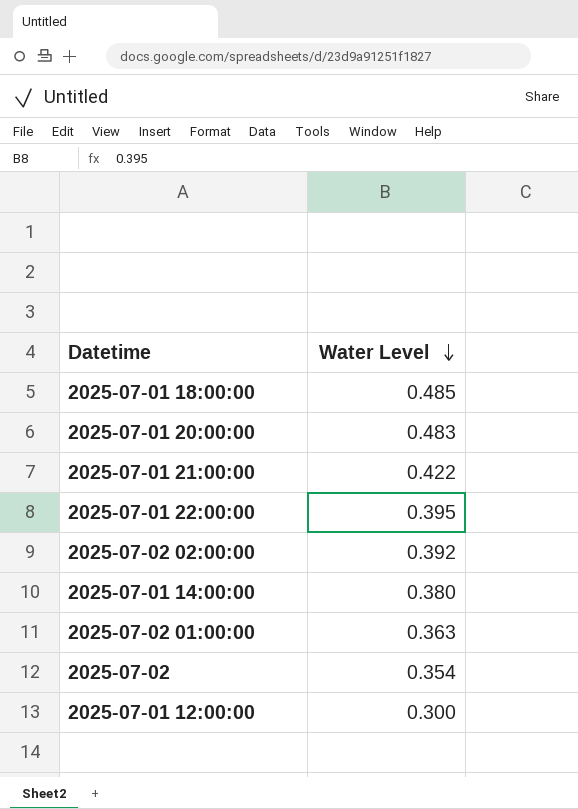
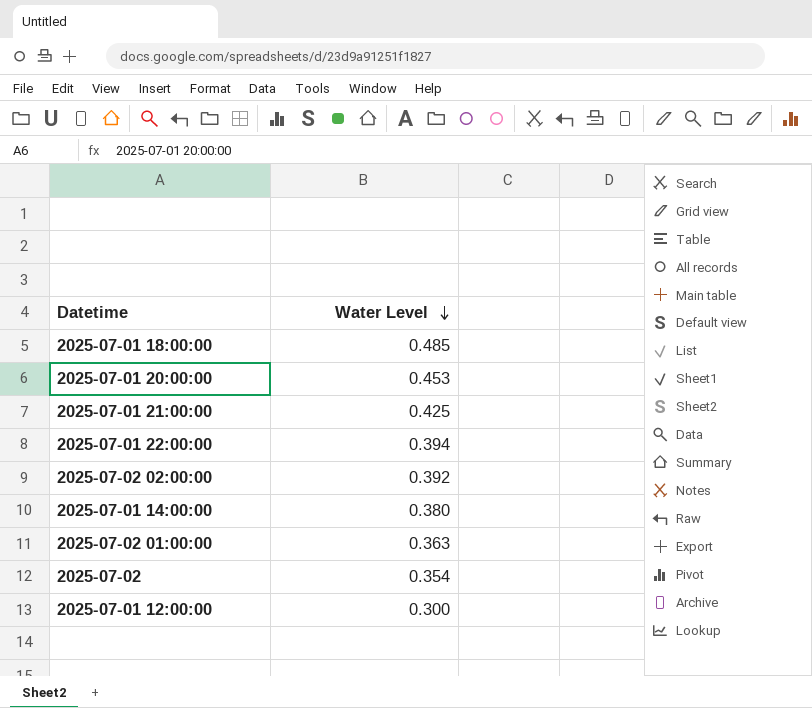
2025-07-01 20:00:00 | Water Level: 0.483 -> 0.453
2025-07-01 21:00:00 | Water Level: 0.422 -> 0.425
2025-07-01 22:00:00 | Water Level: 0.395 -> 0.394

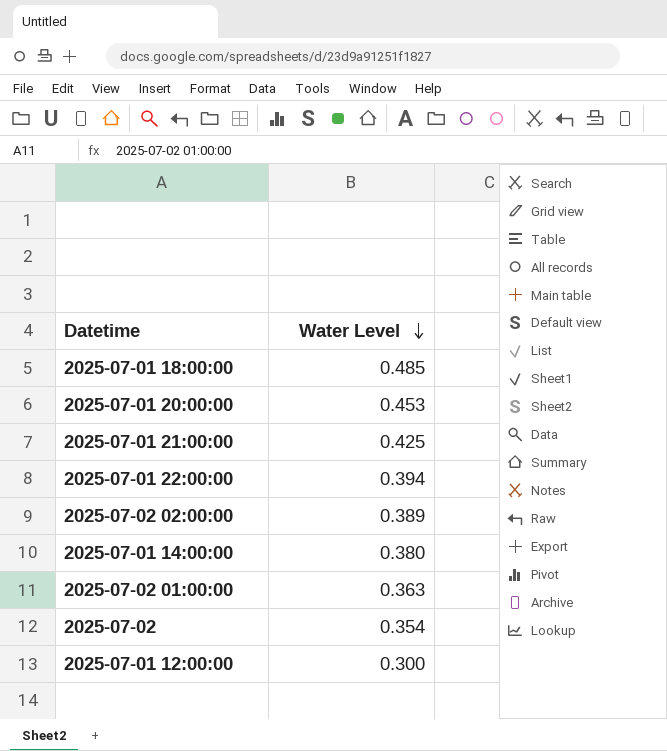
2025-07-02 02:00:00 | Water Level: 0.392 -> 0.389

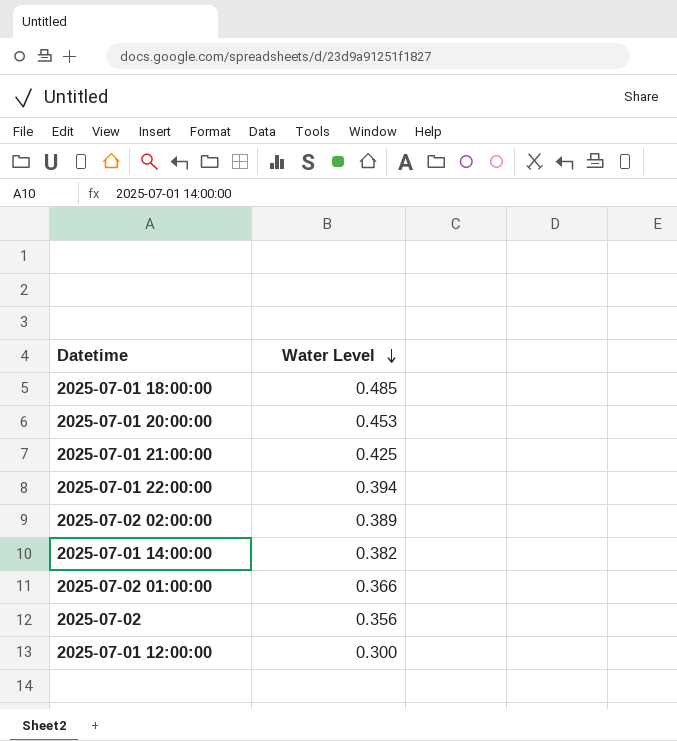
2025-07-01 14:00:00 | Water Level: 0.380 -> 0.382
2025-07-02 01:00:00 | Water Level: 0.363 -> 0.366
2025-07-02 | Water Level: 0.354 -> 0.356

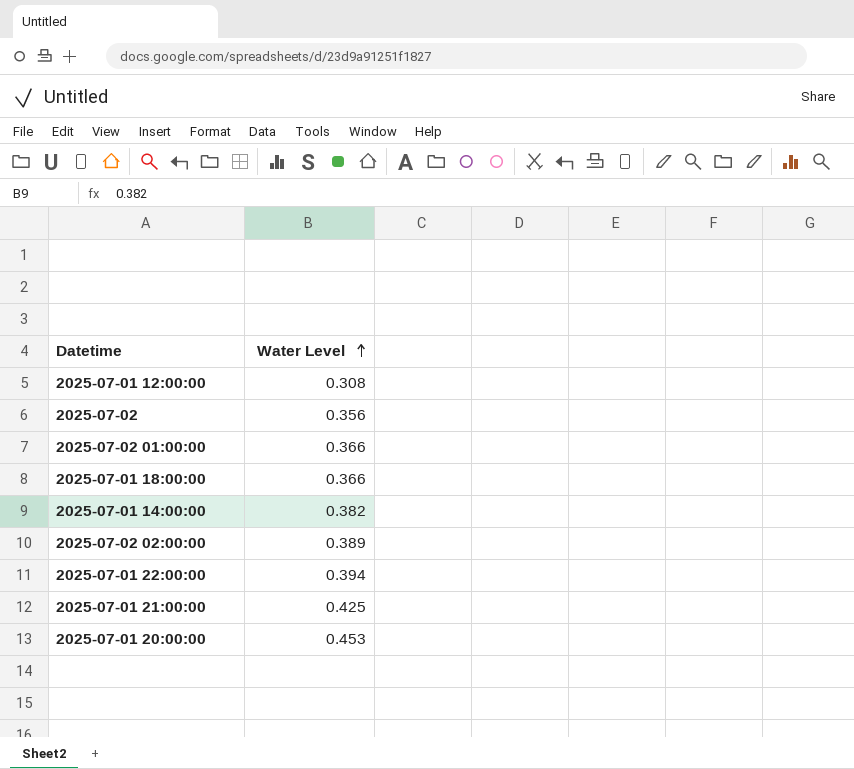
row order: Water Level descending -> Water Level ascending
2025-07-01 12:00:00 | Water Level: 0.300 -> 0.308
2025-07-01 18:00:00 | Water Level: 0.485 -> 0.366

